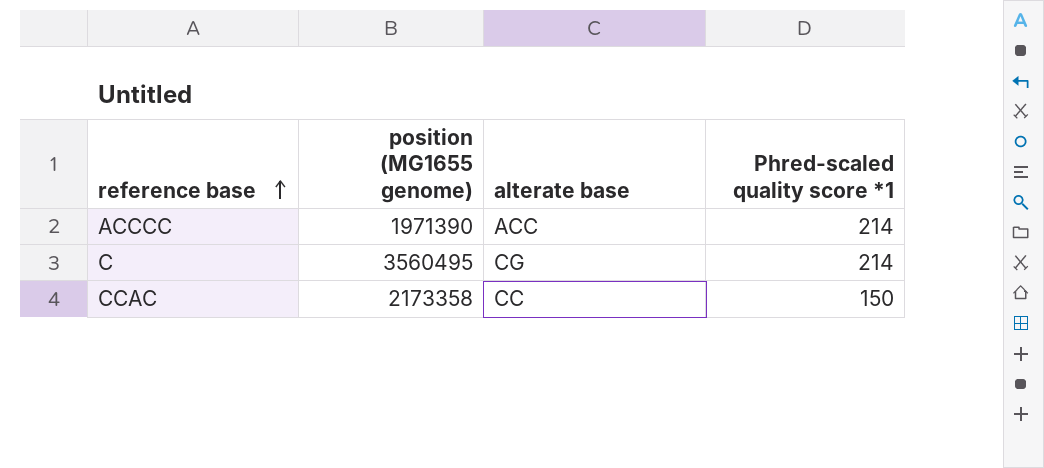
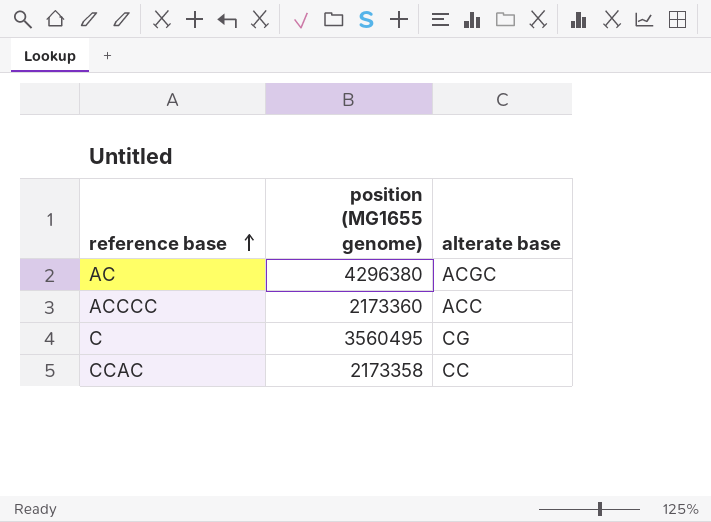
column Phred-scaled quality score *1 | position: 4 -> none
row AC: none -> 4296380 | ACGC
ACCCC | position (MG1655 genome): 1971390 -> 2173360

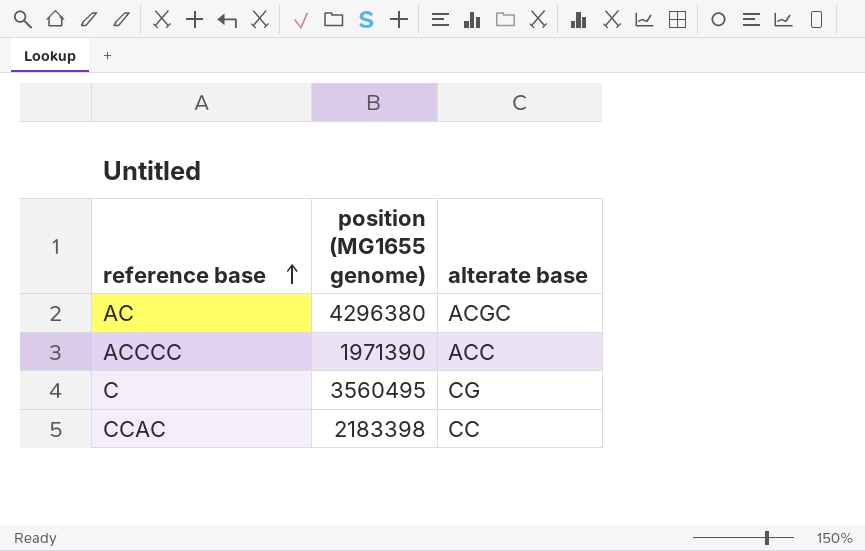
ACCCC | position (MG1655 genome): 2173360 -> 1971390
CCAC | position (MG1655 genome): 2173358 -> 2183398

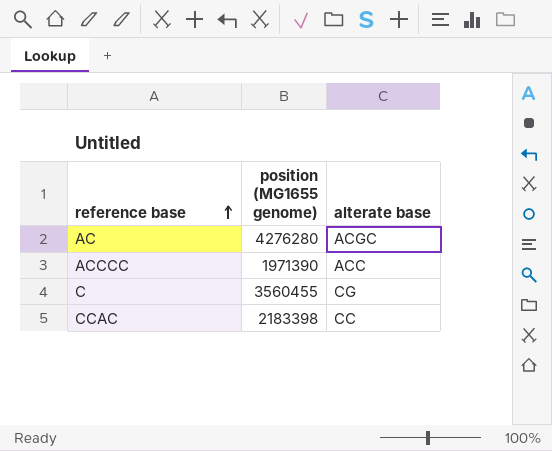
AC | position (MG1655 genome): 4296380 -> 4276280
C | position (MG1655 genome): 3560495 -> 3560455

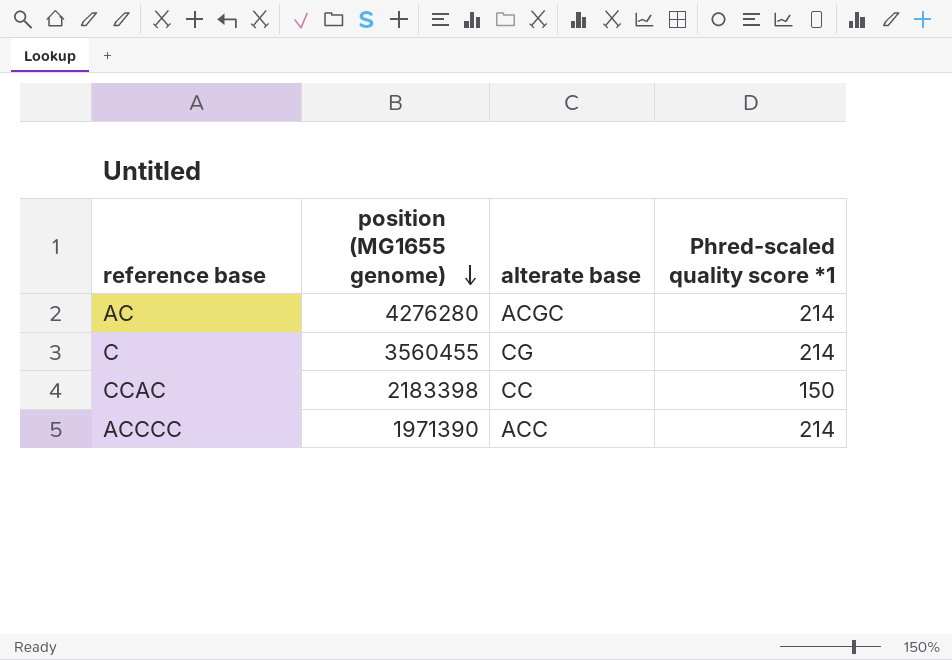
row order: reference base ascending -> position (MG1655 genome) descending
column Phred-scaled quality score *1 | position: none -> 4

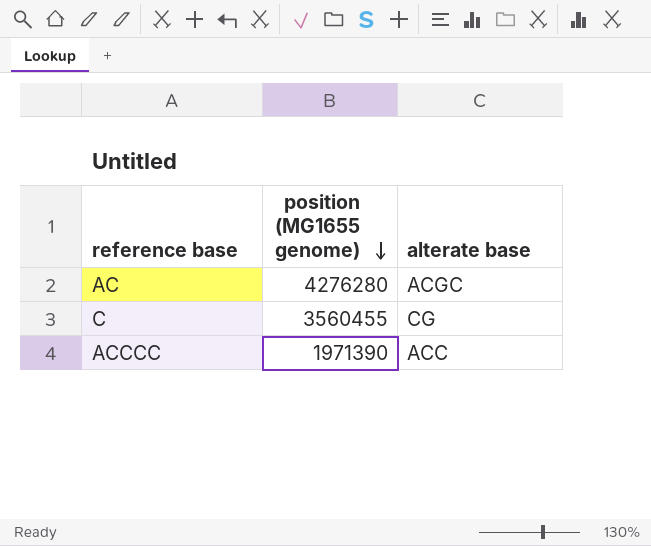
column Phred-scaled quality score *1 | position: 4 -> none
row CCAC: 2183398 | CC | 150 -> none

